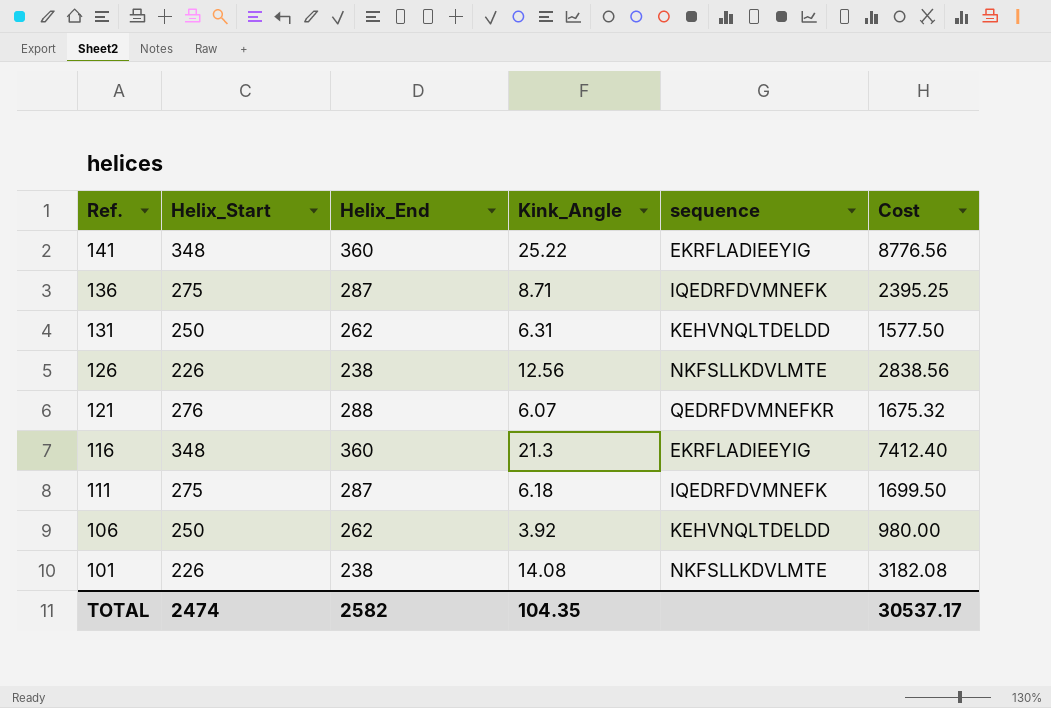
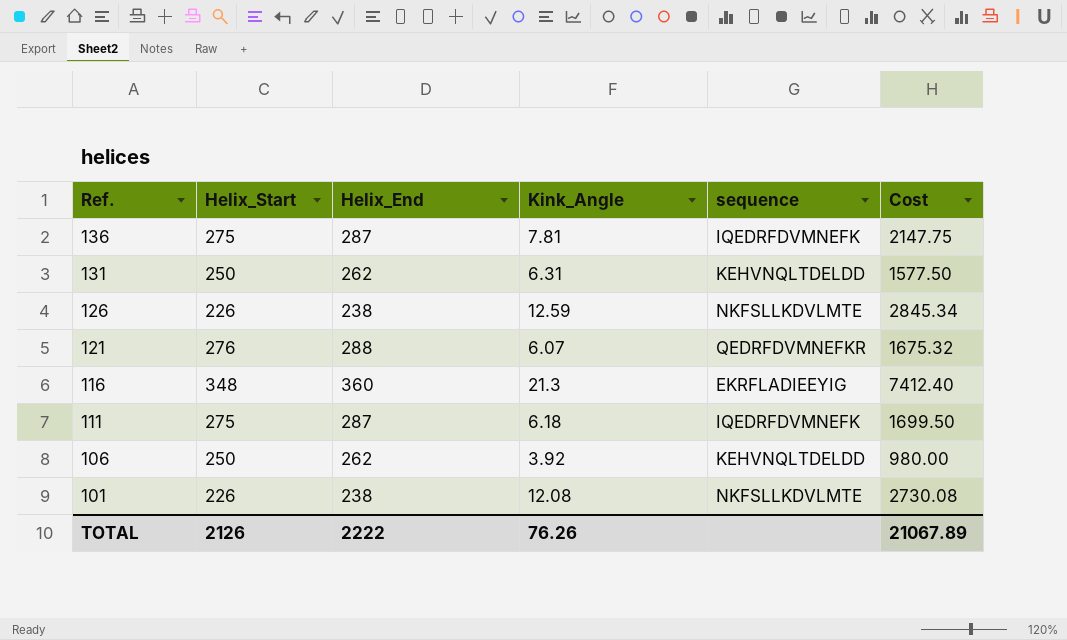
row 141: 348 | 360 | 25.22 | EKRFLADIEEYIG | 8776.56 -> none
136 | Kink_Angle: 8.71 -> 7.81
136 | Cost: 2395.25 -> 2147.75
126 | Kink_Angle: 12.56 -> 12.59
126 | Cost: 2838.56 -> 2845.34
101 | Kink_Angle: 14.08 -> 12.08
101 | Cost: 3182.08 -> 2730.08
TOTAL | Helix_Start: 2474 -> 2126
TOTAL | Helix_End: 2582 -> 2222
TOTAL | Kink_Angle: 104.35 -> 76.26
TOTAL | Cost: 30537.17 -> 21067.89

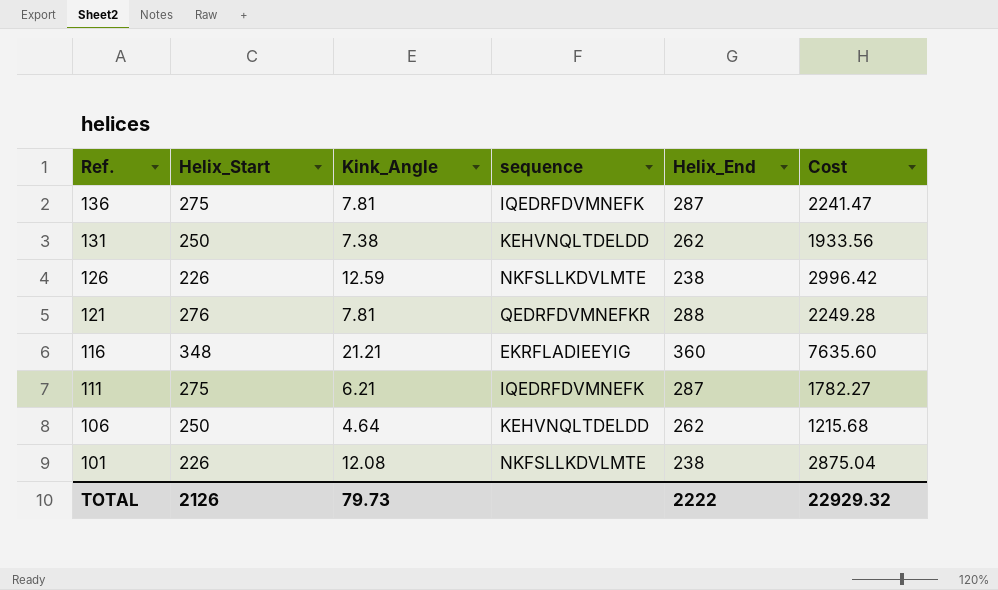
column Helix_End | position: 3 -> 5
column Cost | formula: [Helix_Start] * [Kink_Angle] -> [Kink_Angle] * [Helix_End]
131 | Kink_Angle: 6.31 -> 7.38
121 | Kink_Angle: 6.07 -> 7.81
116 | Kink_Angle: 21.3 -> 21.21
111 | Kink_Angle: 6.18 -> 6.21
106 | Kink_Angle: 3.92 -> 4.64
TOTAL | Kink_Angle: 76.26 -> 79.73
TOTAL | Cost: 21067.89 -> 22929.32

